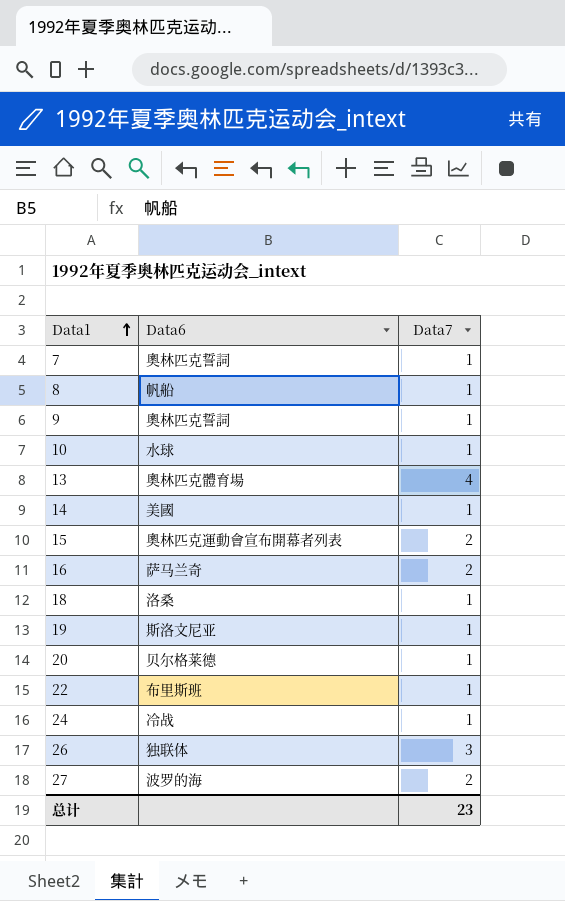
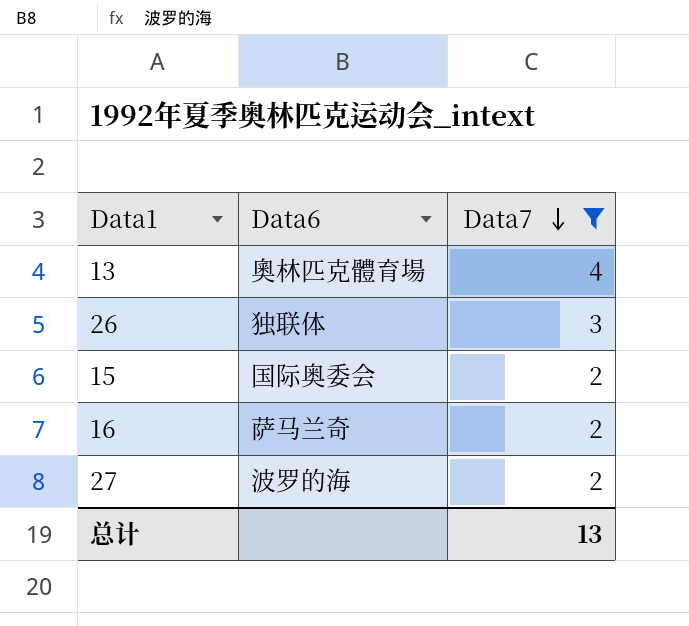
filter: none -> Data7 != 1
row order: Data1 ascending -> Data7 descending
15 | Data6: 奧林匹克運動會宣布開幕者列表 -> 国际奥委会
总计 | Data7: 23 -> 13

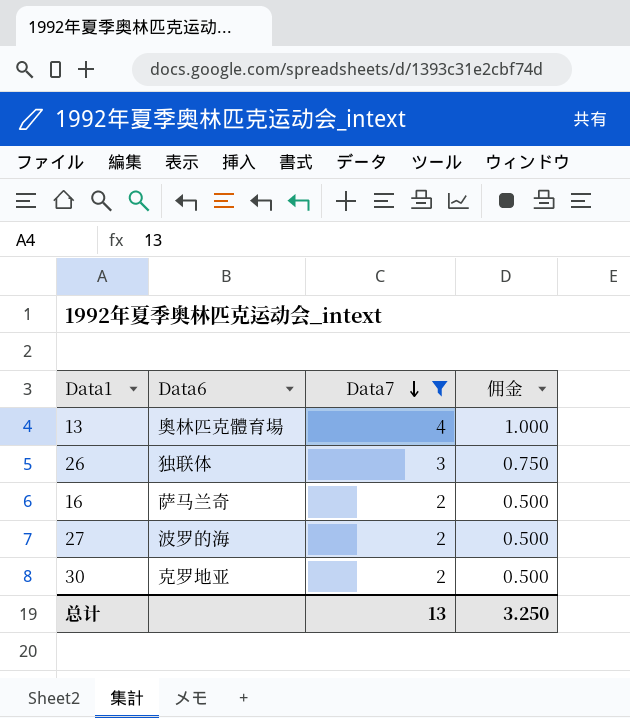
column 佣金 | formula: none -> [Data7] * 0.25
row 15: 国际奥委会 | 2 -> none
row 30: none -> 克罗地亚 | 2 | 0.500

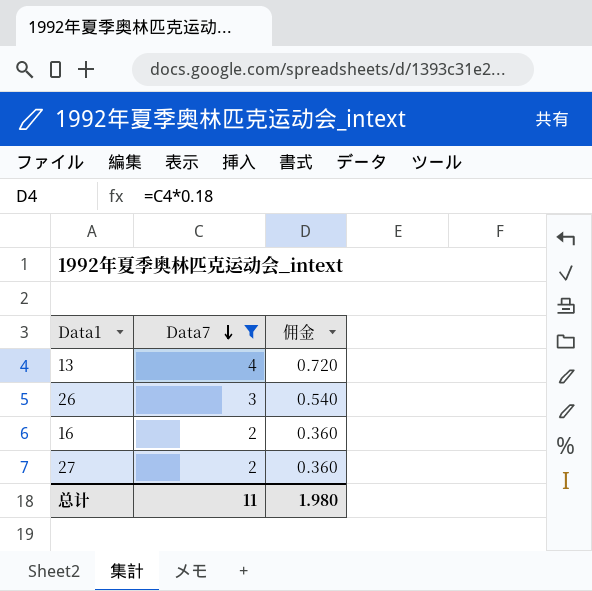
column Data6 | position: 2 -> none
column 佣金 | formula: [Data7] * 0.25 -> [Data7] * 0.18
row 30: 克罗地亚 | 2 | 0.500 -> none
总计 | Data7: 13 -> 11
总计 | 佣金: 3.250 -> 1.980

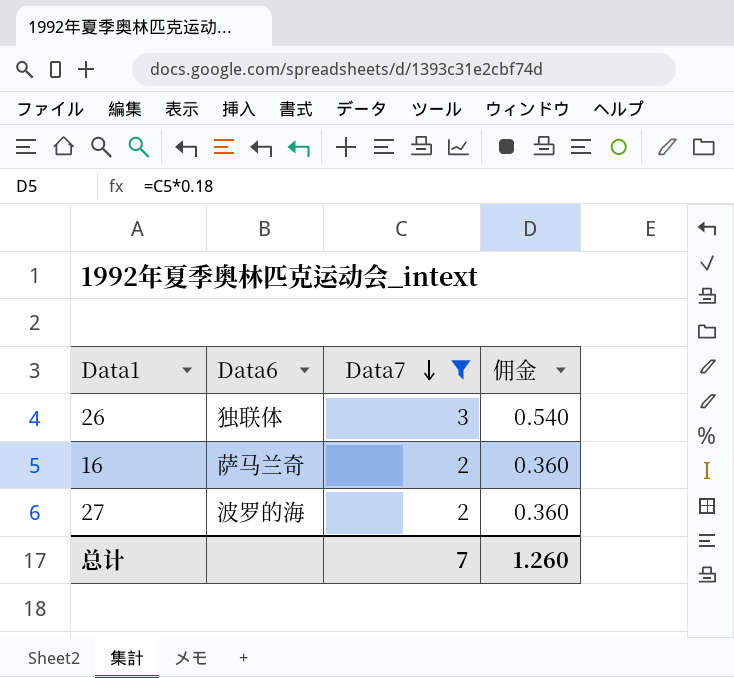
column Data6 | position: none -> 2
row 13: 4 | 0.720 -> none
总计 | Data7: 11 -> 7
总计 | 佣金: 1.980 -> 1.260

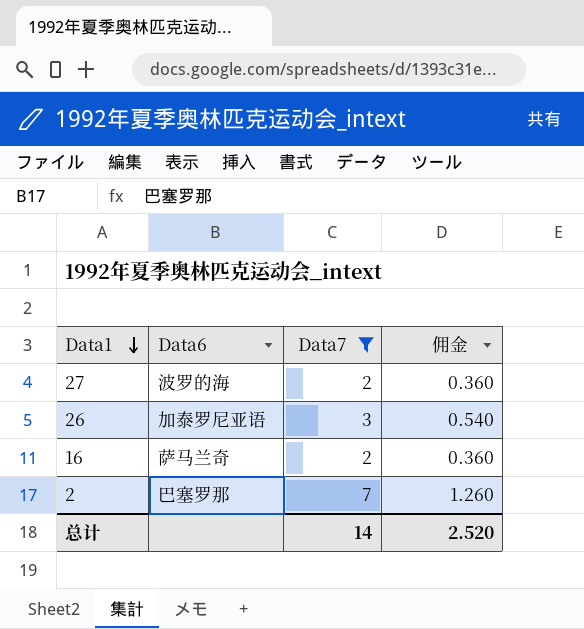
row order: Data7 descending -> Data1 descending
26 | Data6: 独联体 -> 加泰罗尼亚语
row 2: none -> 巴塞罗那 | 7 | 1.260
总计 | Data7: 7 -> 14
总计 | 佣金: 1.260 -> 2.520

